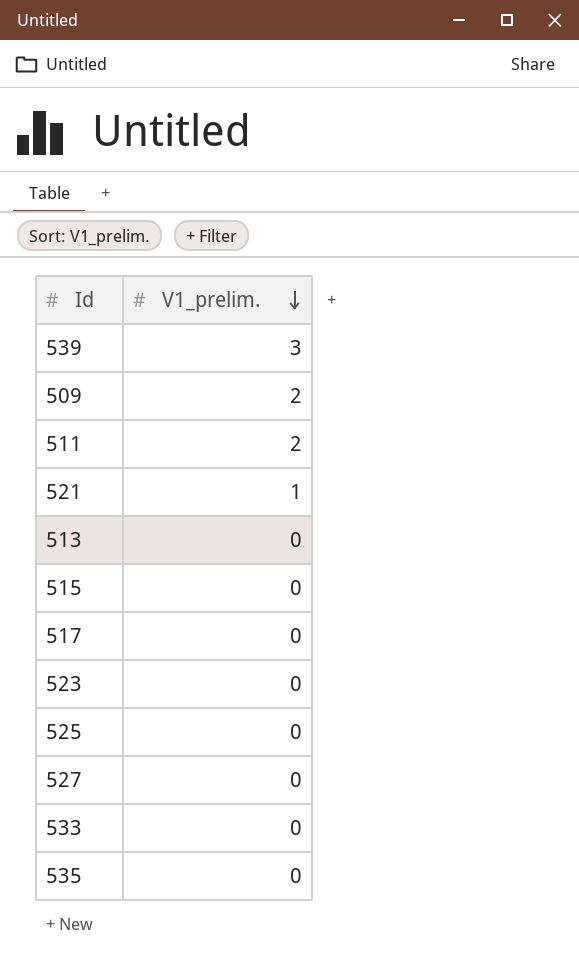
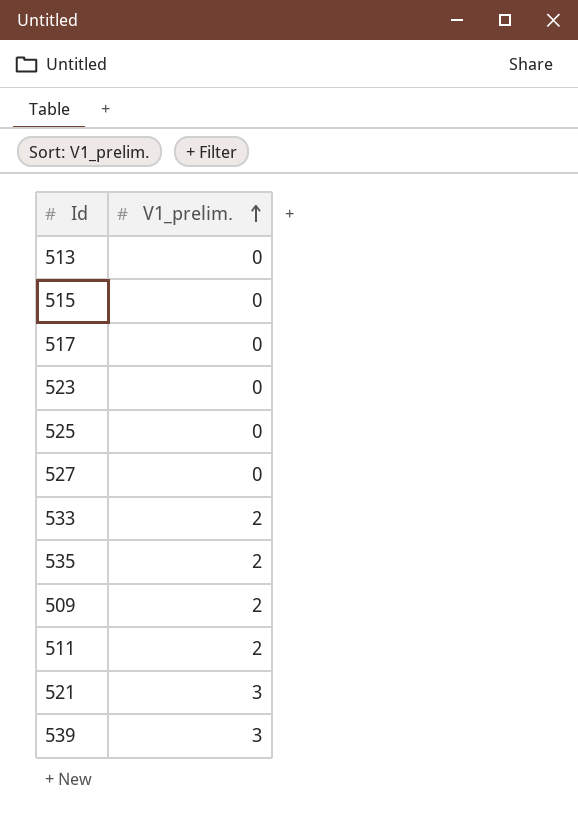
row order: V1_prelim. descending -> V1_prelim. ascending
533 | V1_prelim.: 0 -> 2
535 | V1_prelim.: 0 -> 2
521 | V1_prelim.: 1 -> 3

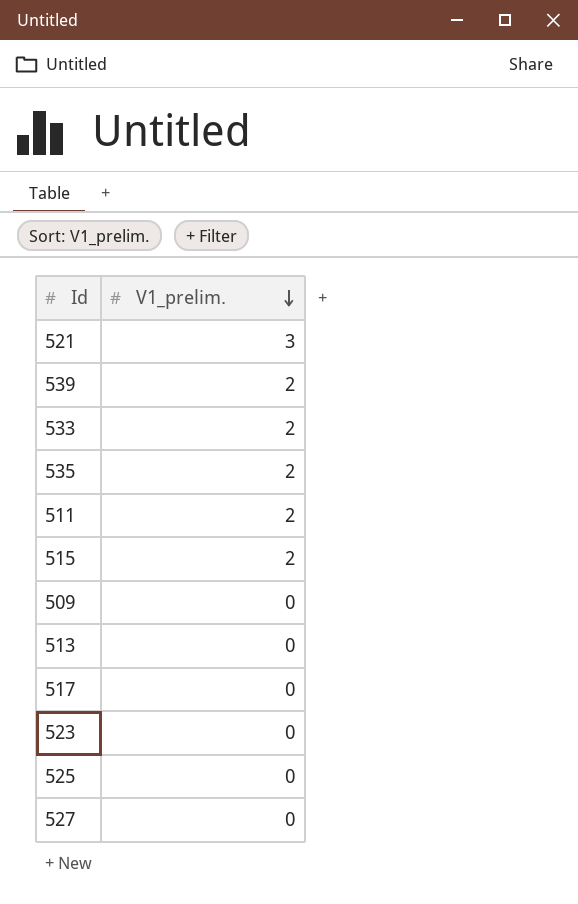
row order: V1_prelim. ascending -> V1_prelim. descending
539 | V1_prelim.: 3 -> 2
515 | V1_prelim.: 0 -> 2
509 | V1_prelim.: 2 -> 0

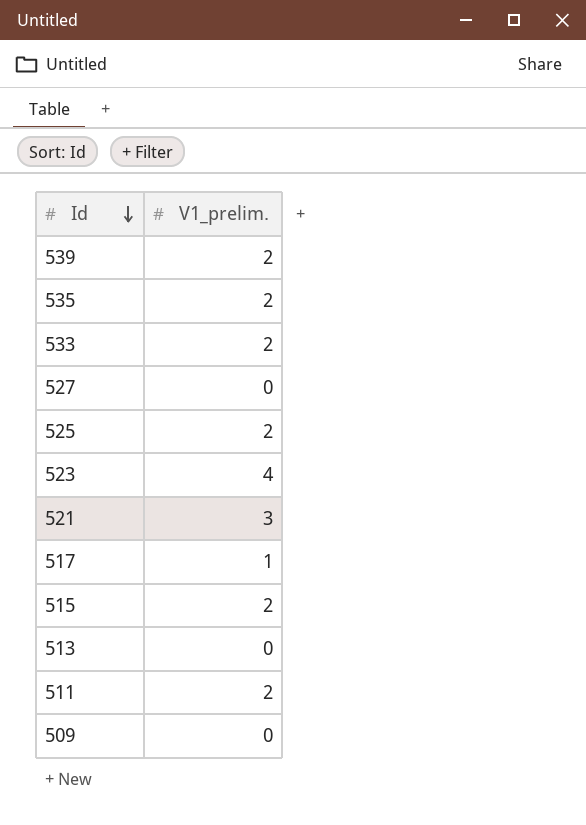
row order: V1_prelim. descending -> Id descending
525 | V1_prelim.: 0 -> 2
523 | V1_prelim.: 0 -> 4
517 | V1_prelim.: 0 -> 1

